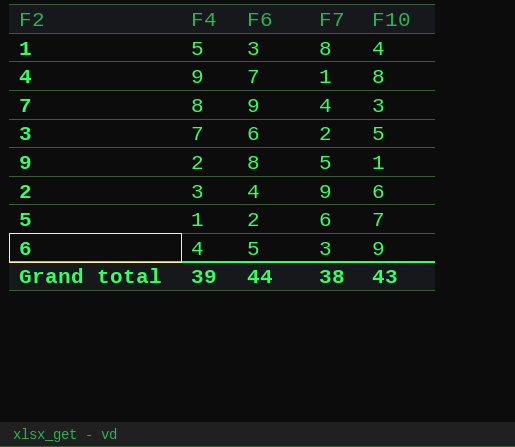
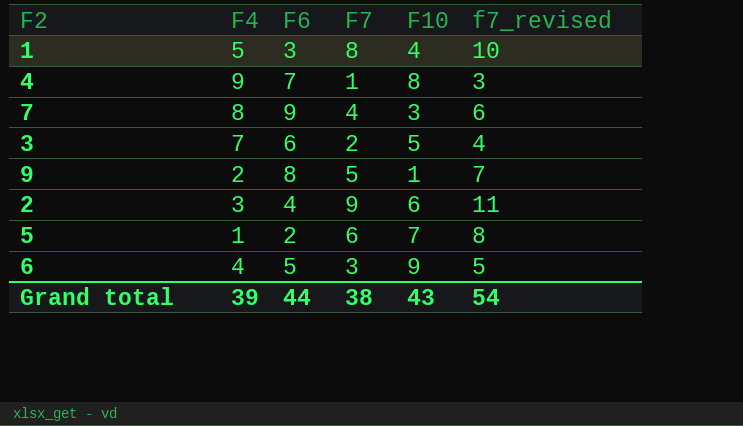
column f7_revised | formula: none -> [F7] + 2

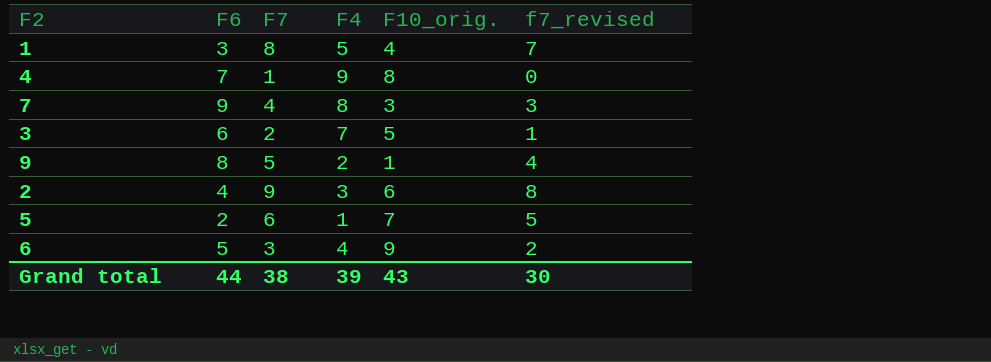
column F4 | position: 2 -> 4
column name: F10 -> F10_orig.
column f7_revised | formula: [F7] + 2 -> [F7] - 1
Grand total | f7_revised: 54 -> 30

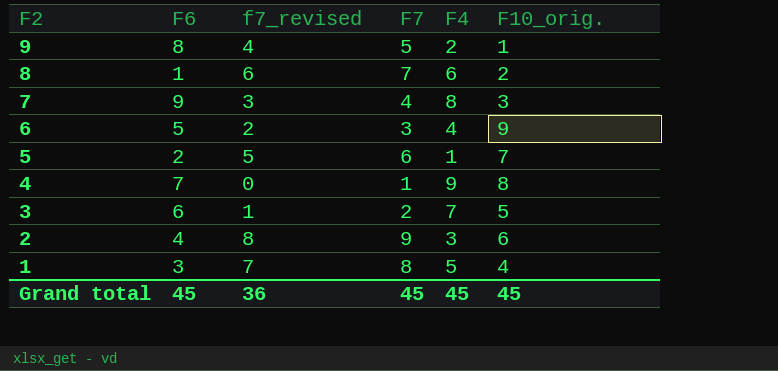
row order: none -> F2 descending
column f7_revised | position: 6 -> 3
row 8: none -> 1 | 6 | 7 | 6 | 2
Grand total | F6: 44 -> 45
Grand total | f7_revised: 30 -> 36
Grand total | F7: 38 -> 45
Grand total | F4: 39 -> 45
Grand total | F10_orig.: 43 -> 45

